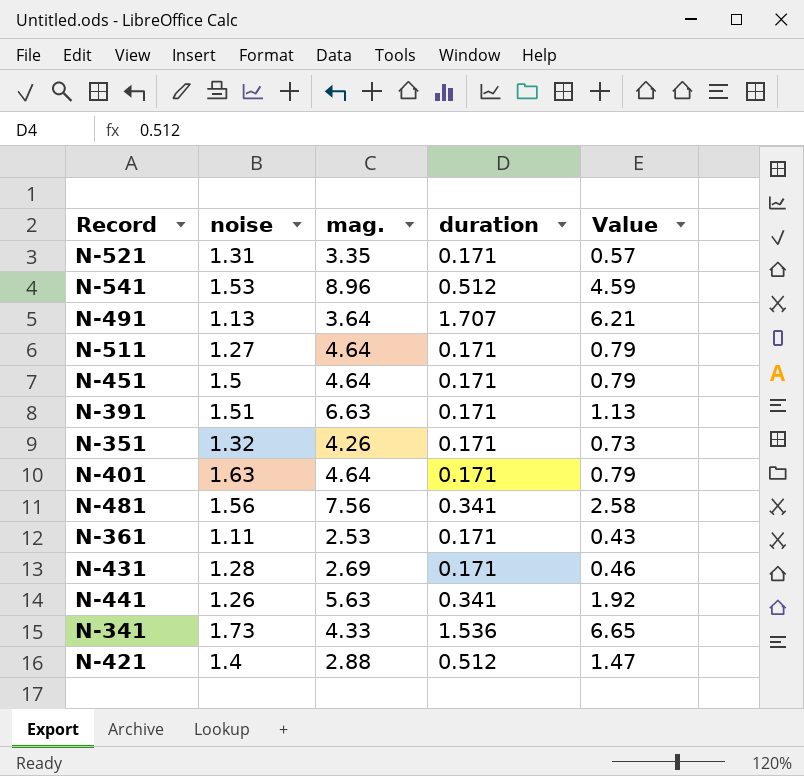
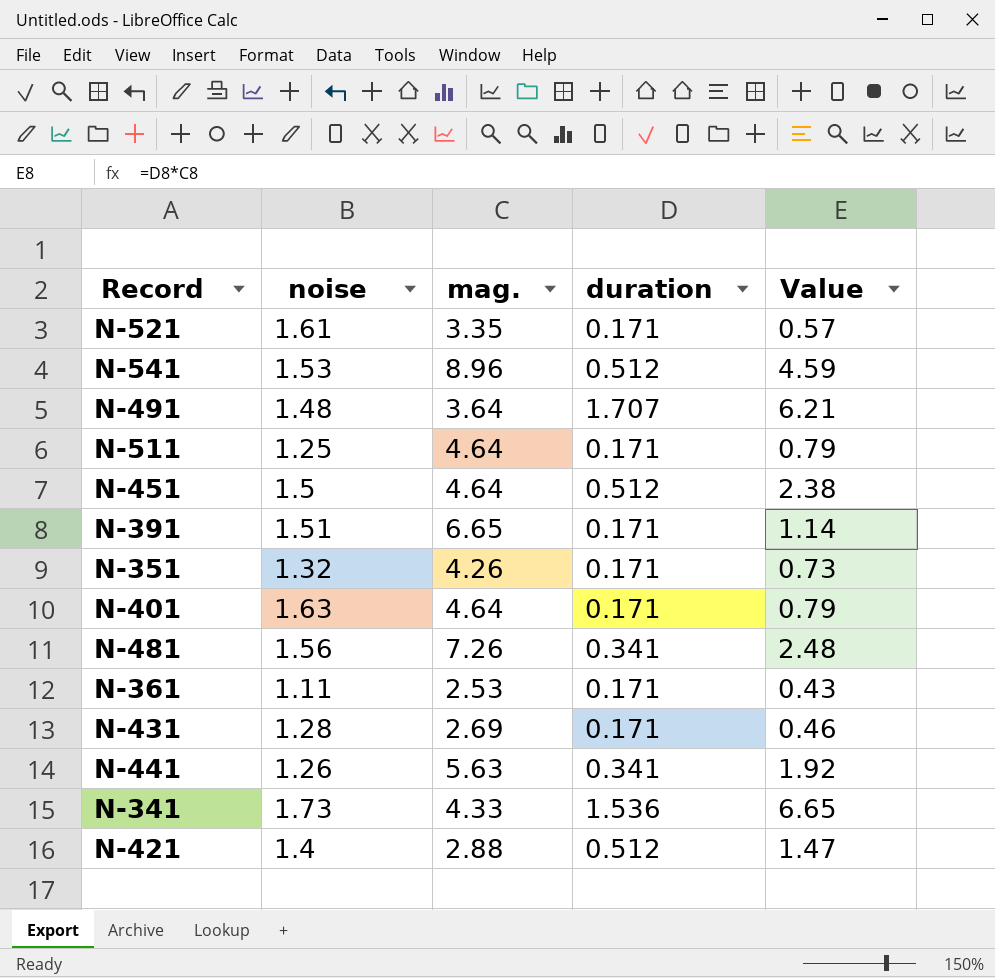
N-521 | noise: 1.31 -> 1.61
N-491 | noise: 1.13 -> 1.48
N-511 | noise: 1.27 -> 1.25
N-451 | duration: 0.171 -> 0.512
N-451 | Value: 0.79 -> 2.38
N-391 | mag.: 6.63 -> 6.65
N-391 | Value: 1.13 -> 1.14
N-481 | mag.: 7.56 -> 7.26
N-481 | Value: 2.58 -> 2.48

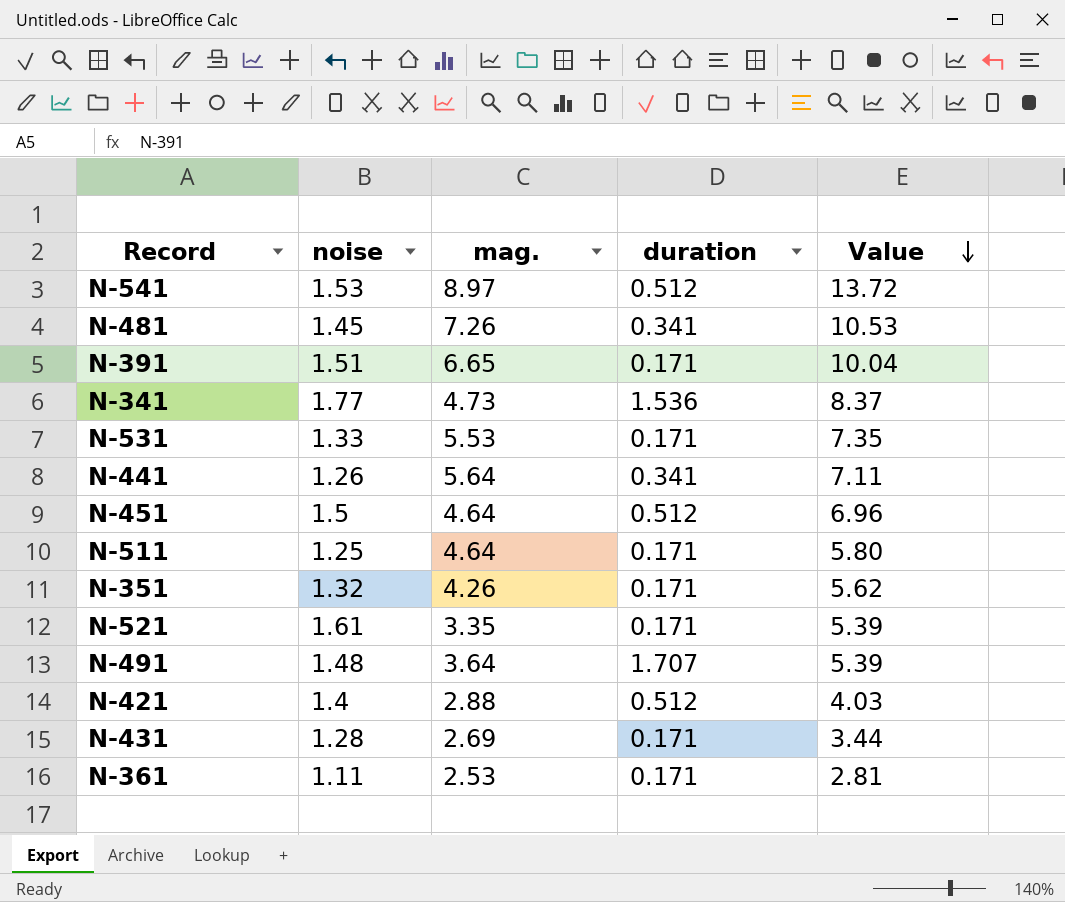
row order: none -> Value descending
column Value | formula: [mag.] * [duration] -> [noise] * [mag.]
row N-401: 1.63 | 4.64 | 0.171 | 0.79 -> none
N-541 | mag.: 8.96 -> 8.97
N-481 | noise: 1.56 -> 1.45
N-341 | noise: 1.73 -> 1.77
N-341 | mag.: 4.33 -> 4.73
row N-531: none -> 1.33 | 5.53 | 0.171 | 7.35
N-441 | mag.: 5.63 -> 5.64

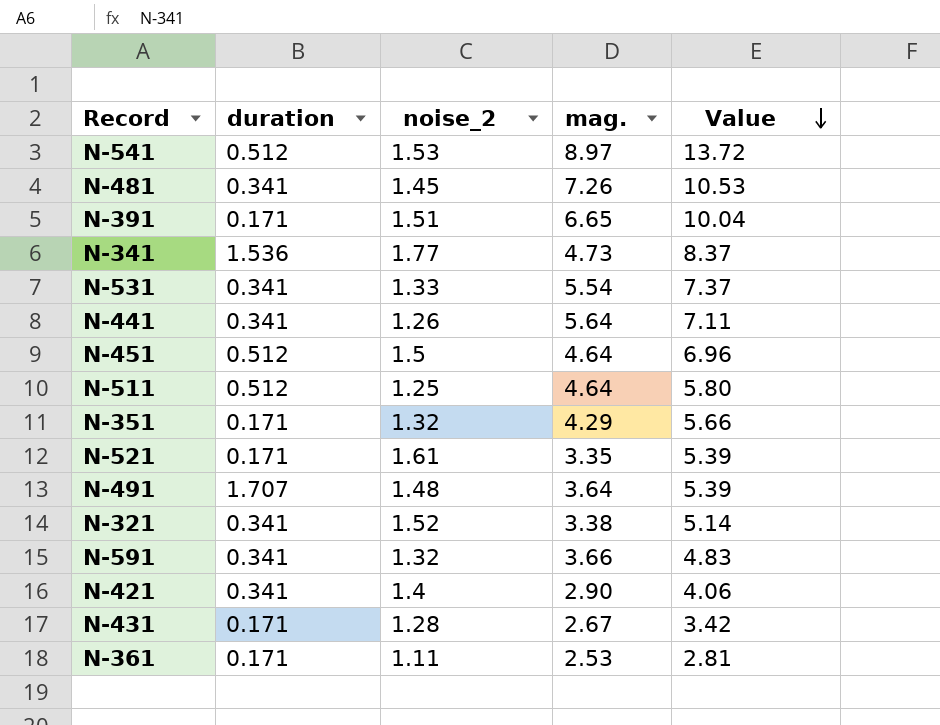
column duration | position: 4 -> 2
column name: noise -> noise_2
N-531 | duration: 0.171 -> 0.341
N-531 | mag.: 5.53 -> 5.54
N-531 | Value: 7.35 -> 7.37
N-511 | duration: 0.171 -> 0.512
N-351 | mag.: 4.26 -> 4.29
N-351 | Value: 5.62 -> 5.66
row N-321: none -> 0.341 | 1.52 | 3.38 | 5.14
row N-591: none -> 0.341 | 1.32 | 3.66 | 4.83
N-421 | duration: 0.512 -> 0.341
N-421 | mag.: 2.88 -> 2.90
N-421 | Value: 4.03 -> 4.06
N-431 | mag.: 2.69 -> 2.67
N-431 | Value: 3.44 -> 3.42

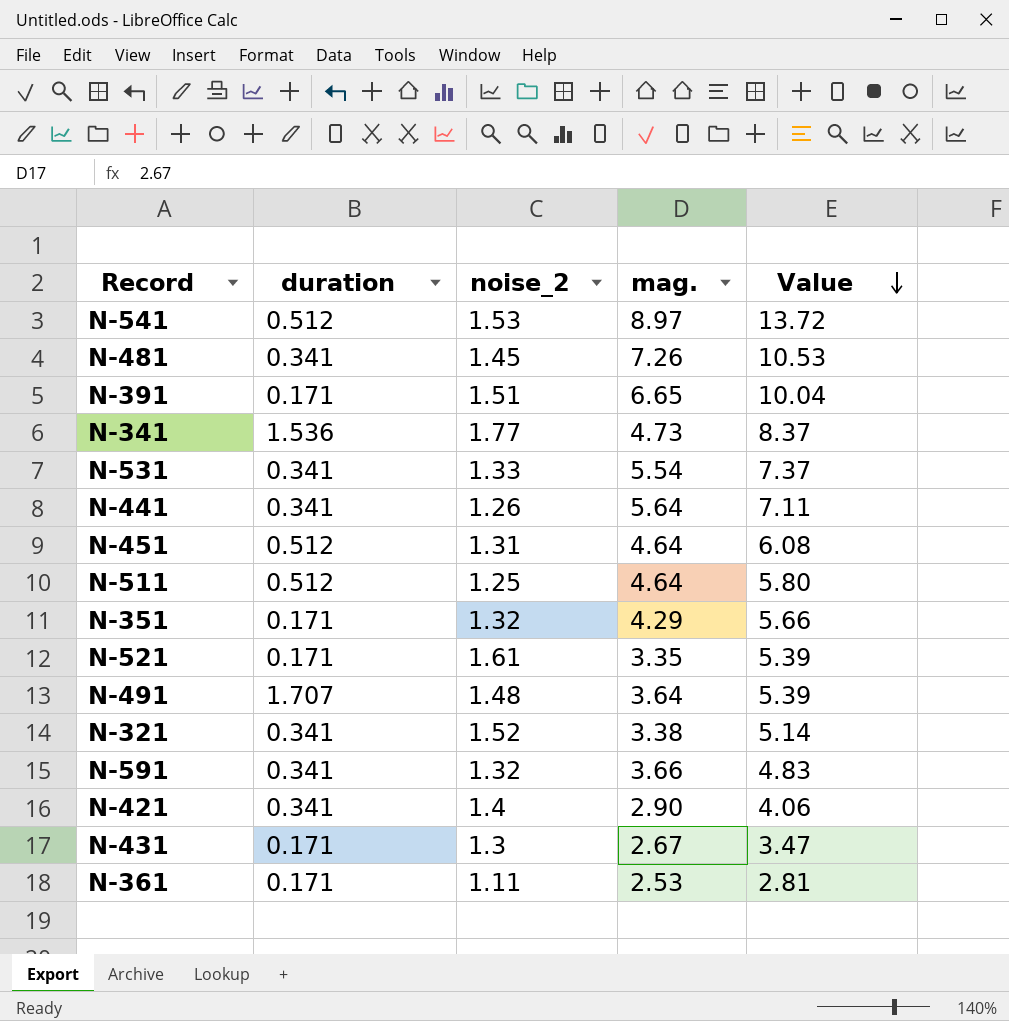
N-451 | noise_2: 1.5 -> 1.31
N-451 | Value: 6.96 -> 6.08
N-431 | noise_2: 1.28 -> 1.3
N-431 | Value: 3.42 -> 3.47

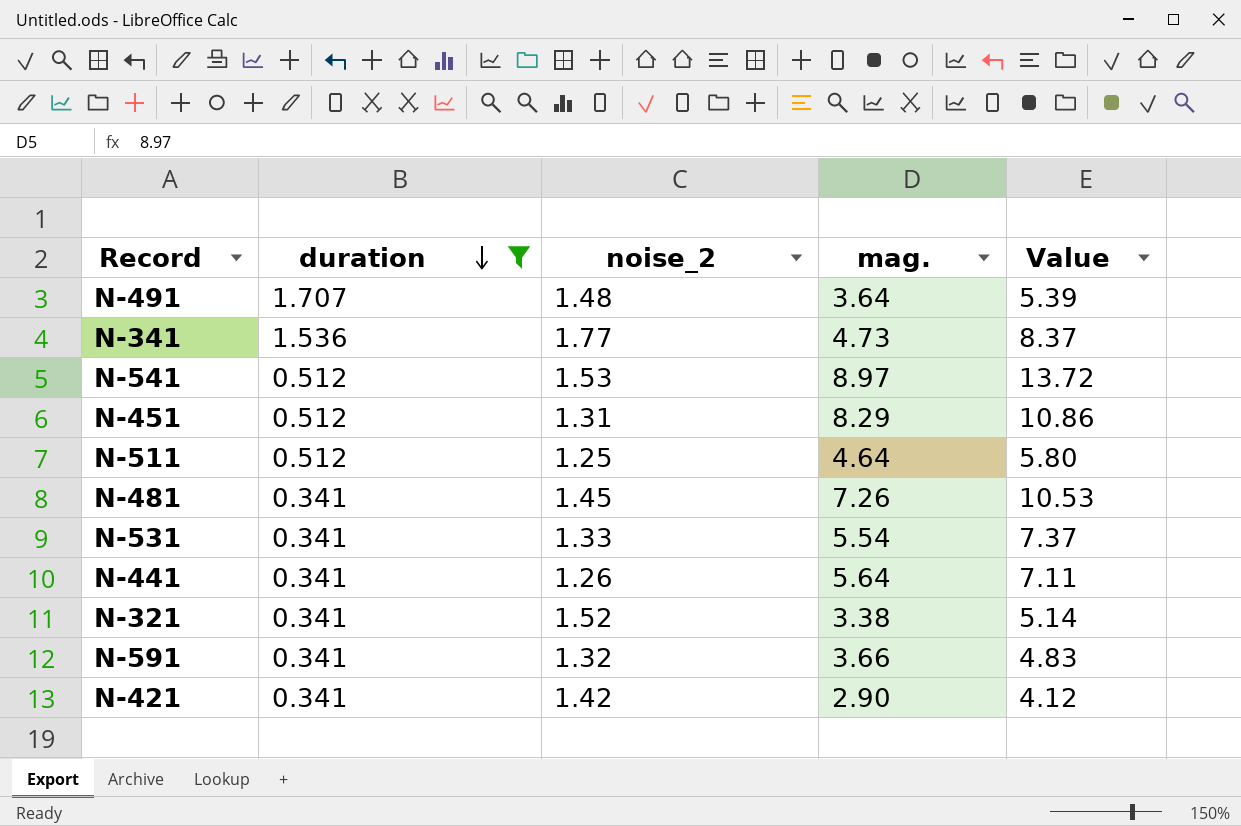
filter: none -> duration != 0.171
row order: Value descending -> duration descending
N-451 | mag.: 4.64 -> 8.29
N-451 | Value: 6.08 -> 10.86
N-421 | noise_2: 1.4 -> 1.42
N-421 | Value: 4.06 -> 4.12

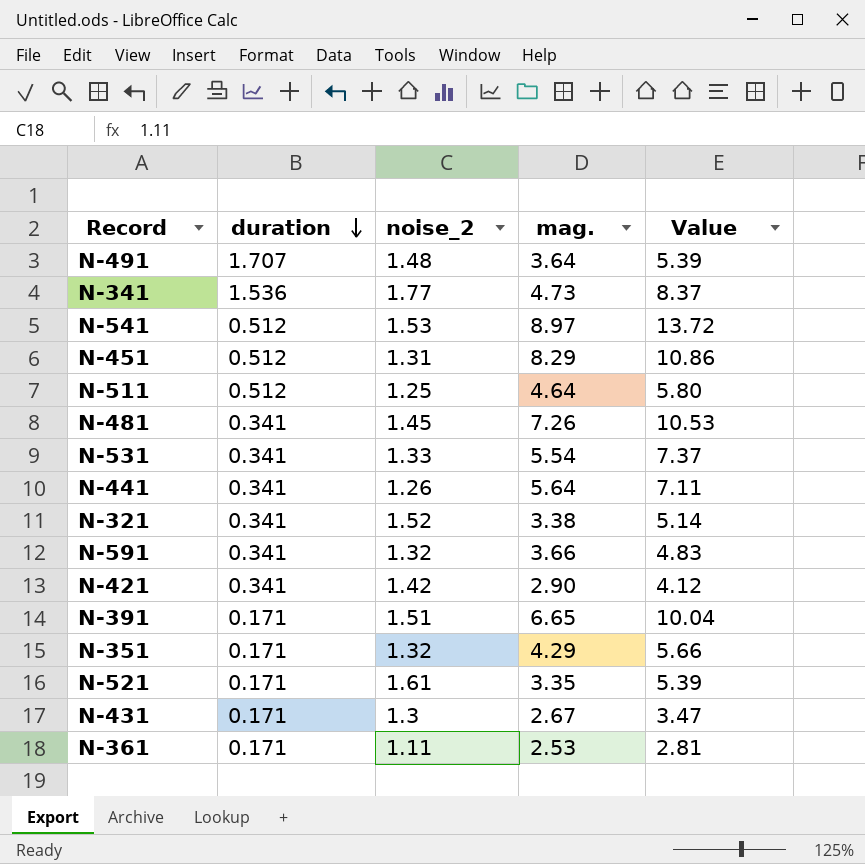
filter: duration != 0.171 -> none

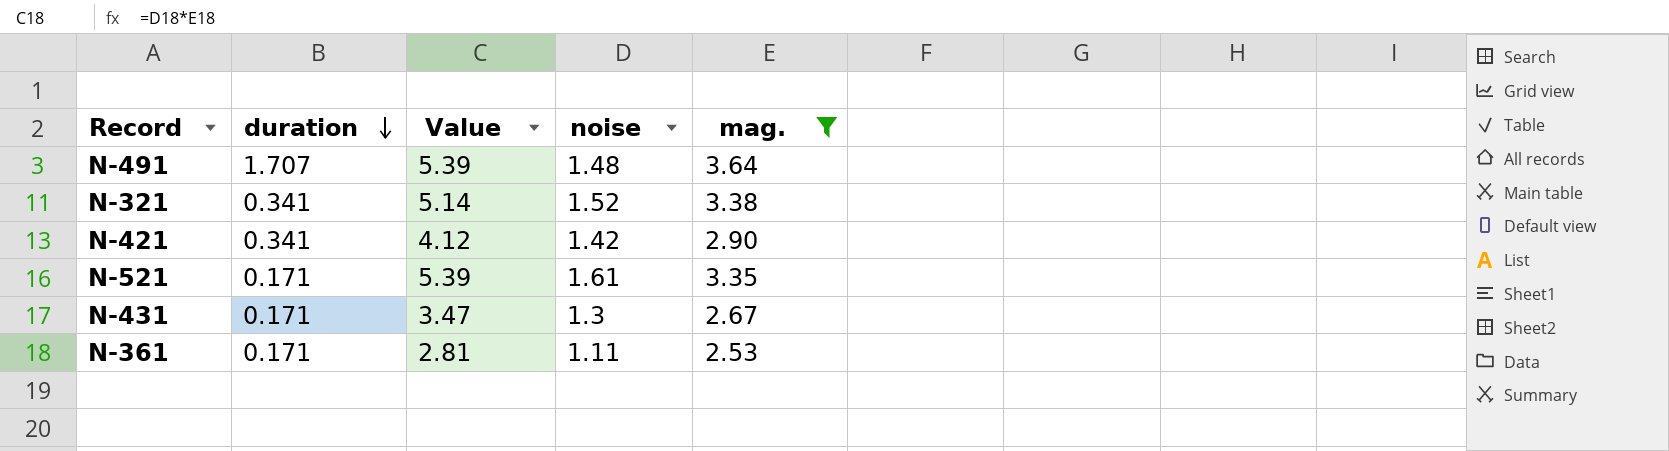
filter: none -> mag. <= 3.64
column Value | position: 5 -> 3
column name: noise_2 -> noise

